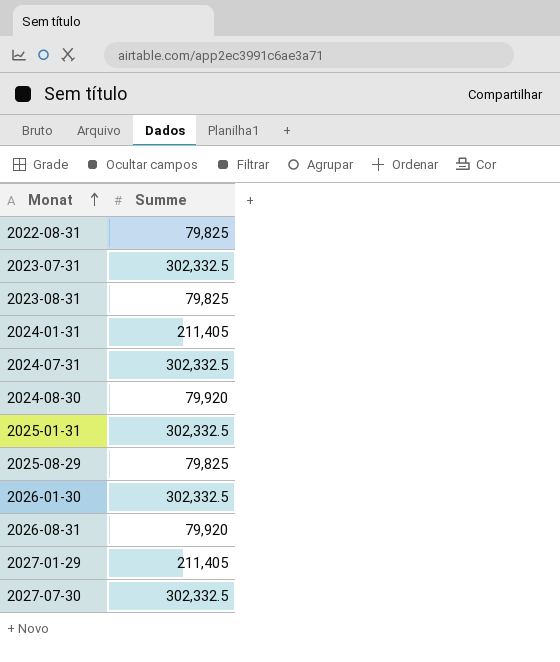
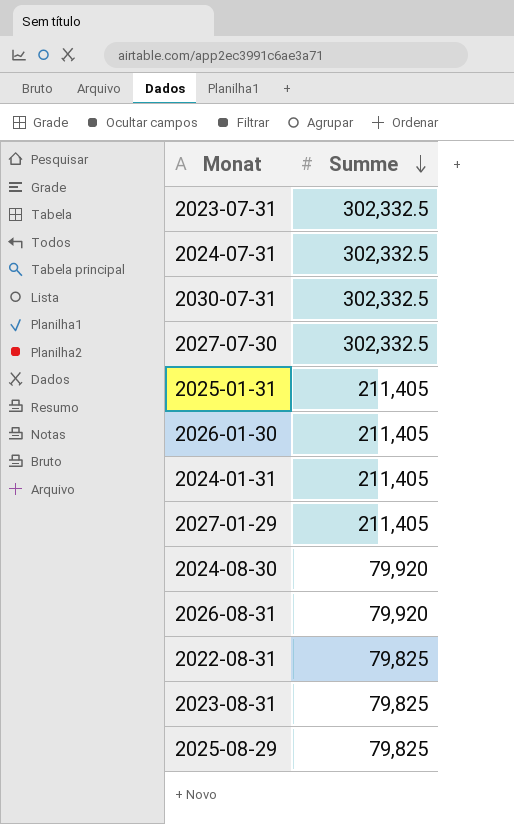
row order: Monat ascending -> Summe descending
row 2030-07-31: none -> 302,332.5
2025-01-31 | Summe: 302,332.5 -> 211,405
2026-01-30 | Summe: 302,332.5 -> 211,405

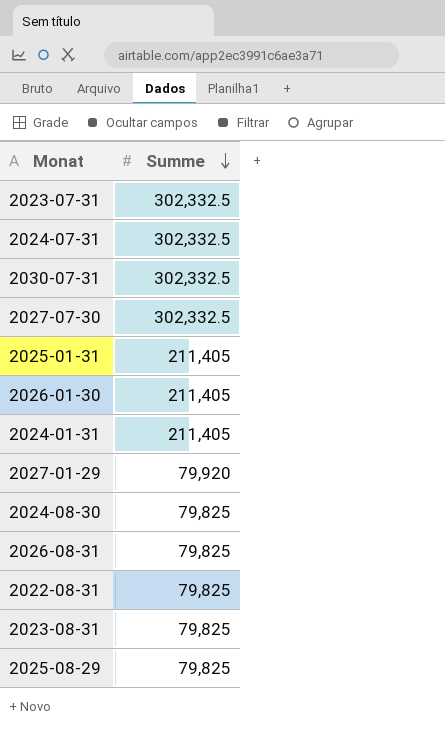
2027-01-29 | Summe: 211,405 -> 79,920
2024-08-30 | Summe: 79,920 -> 79,825
2026-08-31 | Summe: 79,920 -> 79,825

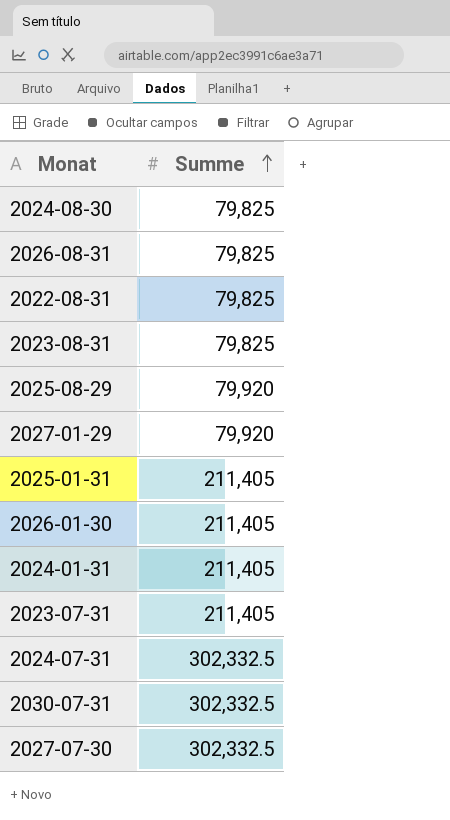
row order: Summe descending -> Summe ascending
2025-08-29 | Summe: 79,825 -> 79,920
2023-07-31 | Summe: 302,332.5 -> 211,405

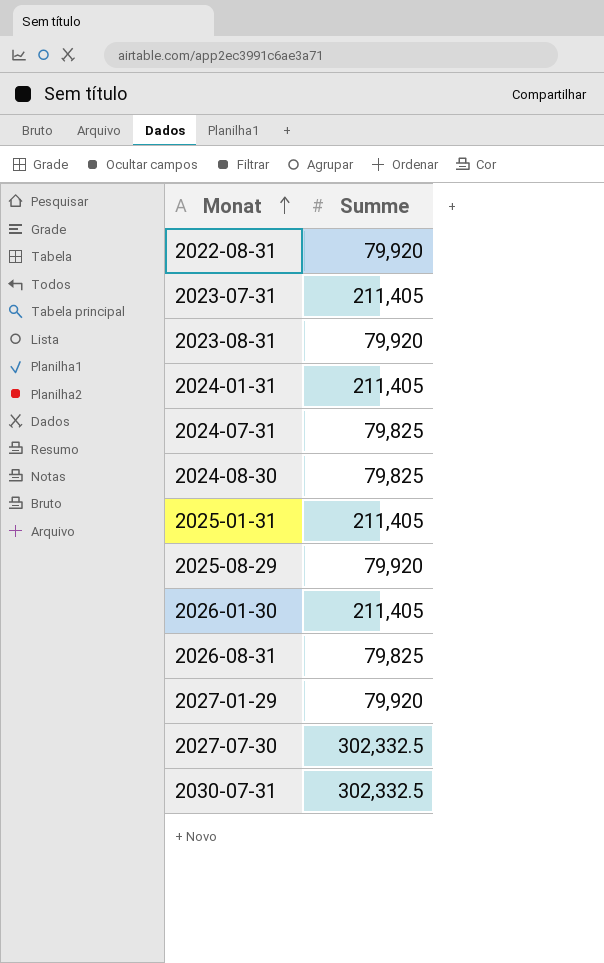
row order: Summe ascending -> Monat ascending
2022-08-31 | Summe: 79,825 -> 79,920
2023-08-31 | Summe: 79,825 -> 79,920
2024-07-31 | Summe: 302,332.5 -> 79,825

